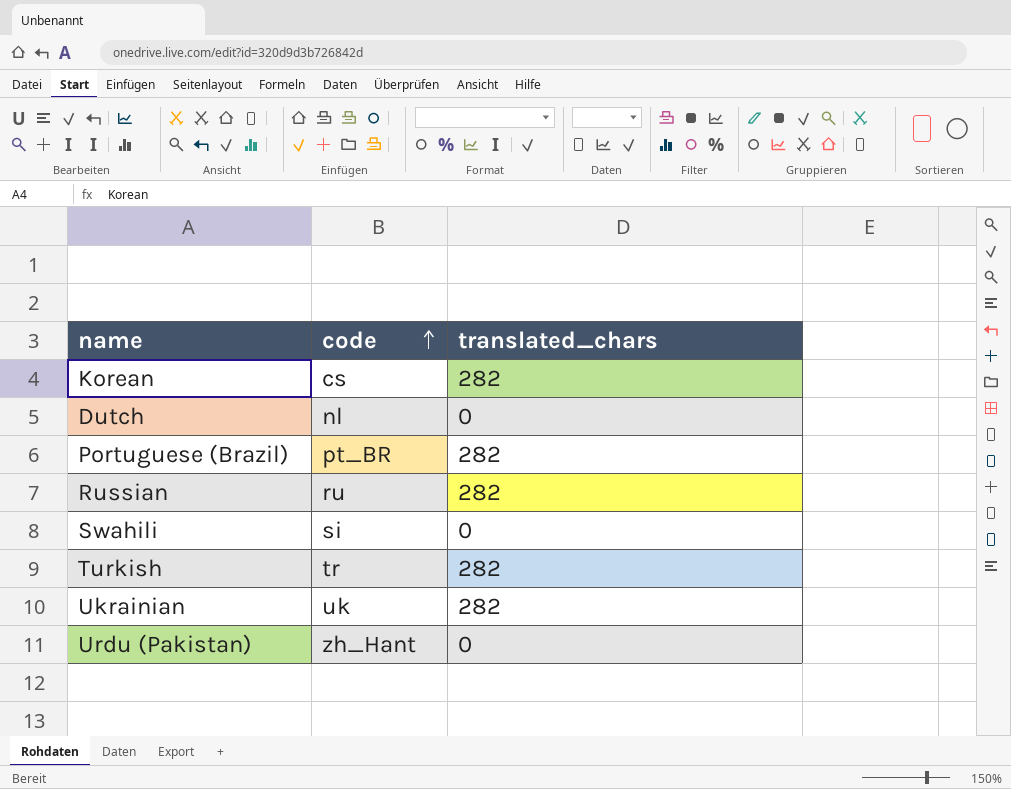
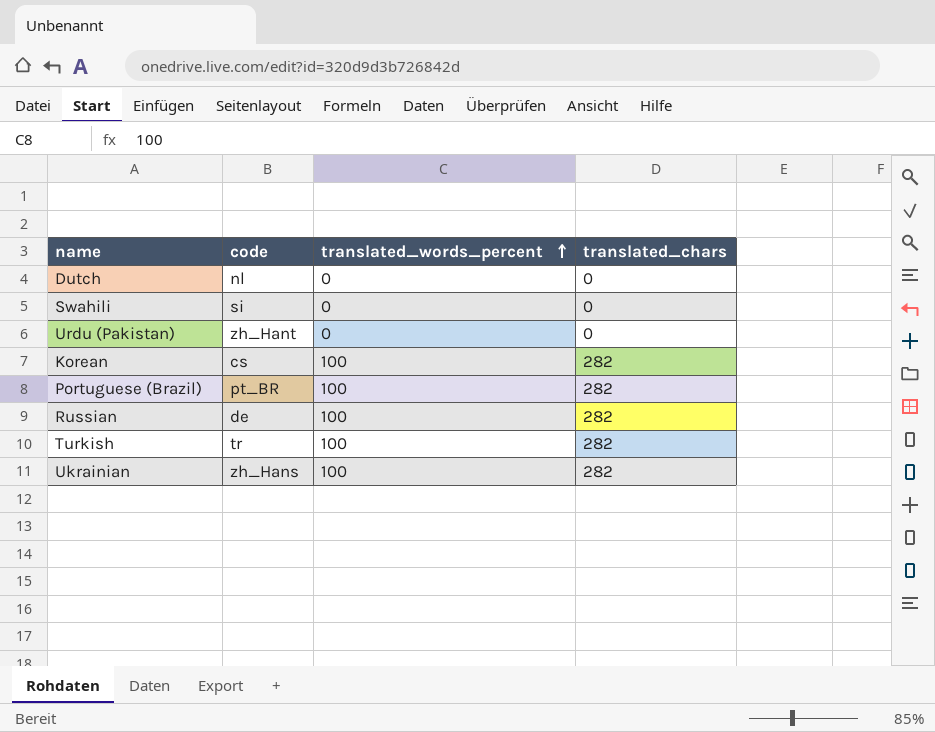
row order: code ascending -> translated_words_percent ascending
column translated_words_percent | position: none -> 3
Russian | code: ru -> de
Ukrainian | code: uk -> zh_Hans

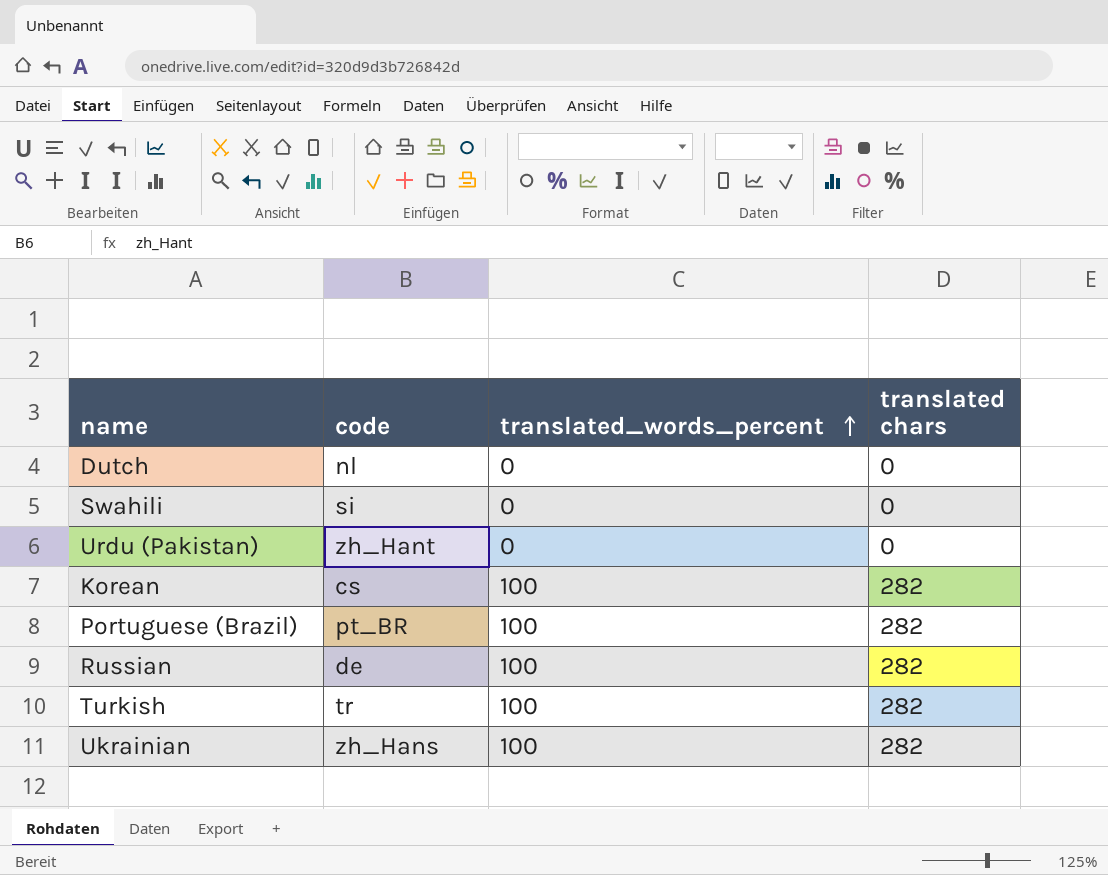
column name: translated_chars -> translated chars

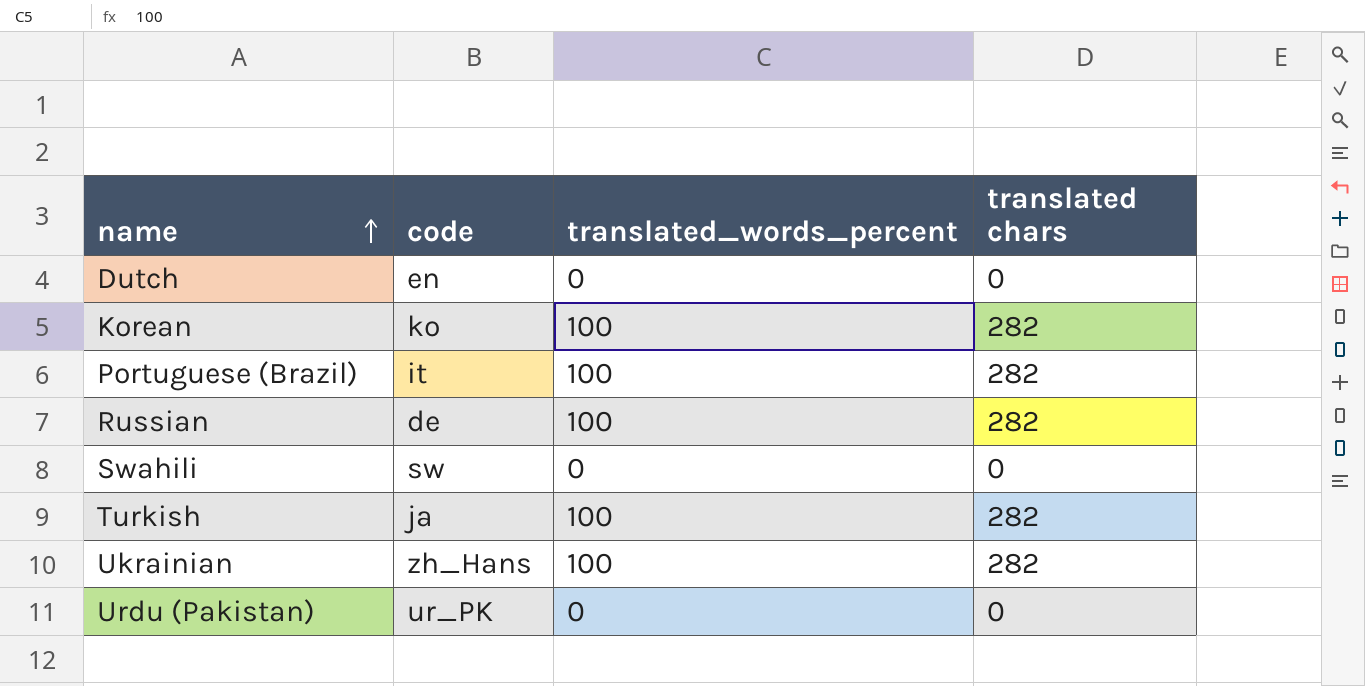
row order: translated_words_percent ascending -> name ascending
Dutch | code: nl -> en
Korean | code: cs -> ko
Portuguese (Brazil) | code: pt_BR -> it
Swahili | code: si -> sw
Turkish | code: tr -> ja
Urdu (Pakistan) | code: zh_Hant -> ur_PK

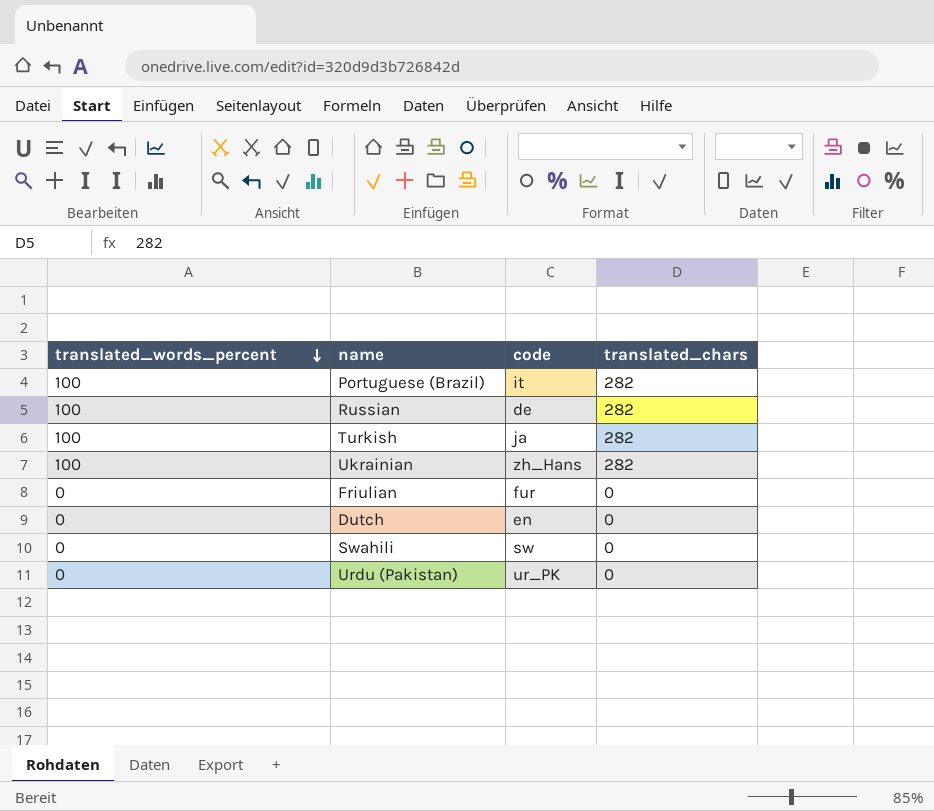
row order: name ascending -> translated_words_percent descending
column translated_words_percent | position: 3 -> 1
column name: translated chars -> translated_chars
row Korean: ko | 100 | 282 -> none
row Friulian: none -> 0 | fur | 0

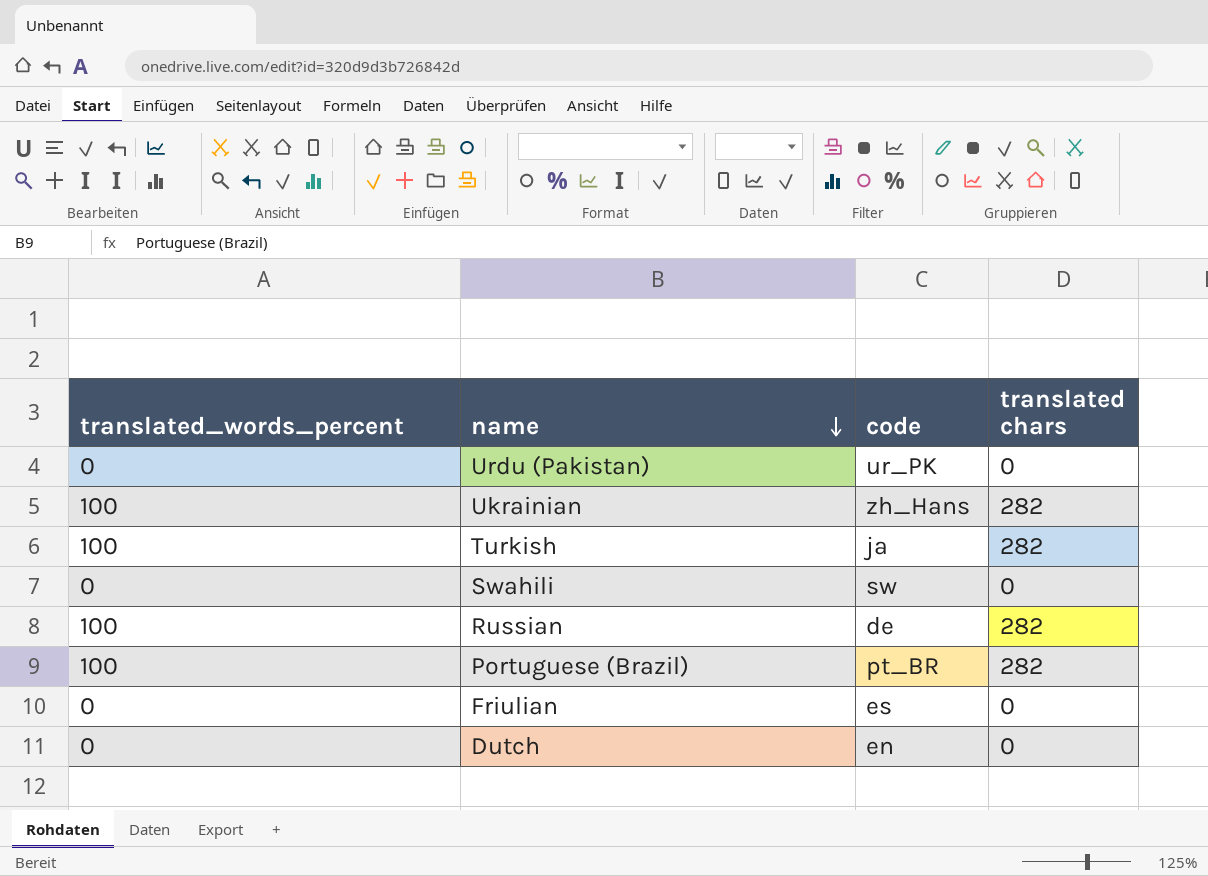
row order: translated_words_percent descending -> name descending
column name: translated_chars -> translated chars
Portuguese (Brazil) | code: it -> pt_BR
Friulian | code: fur -> es

